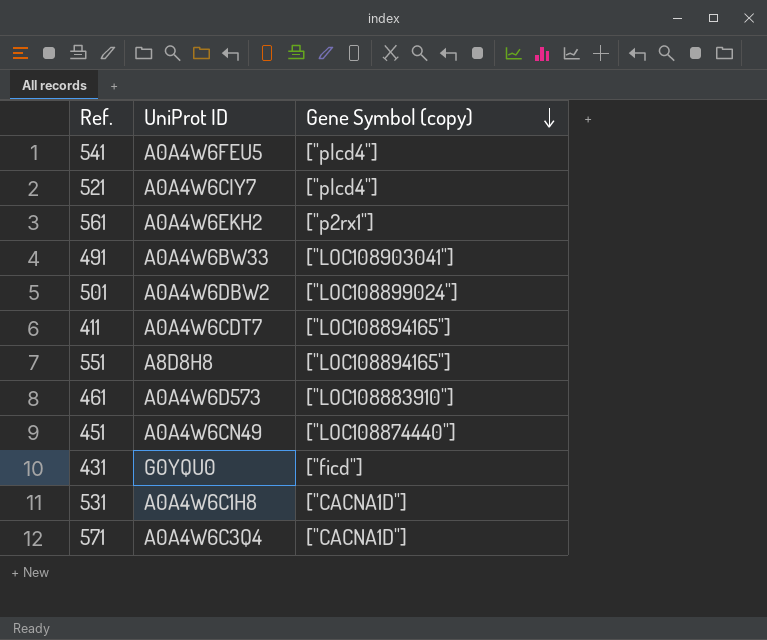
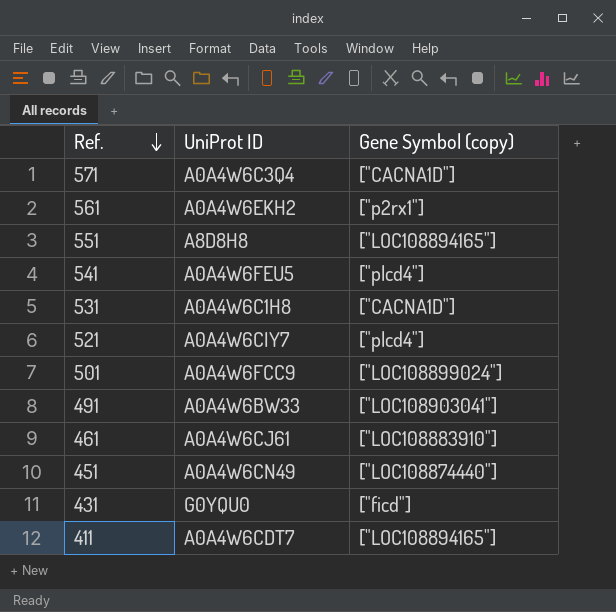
row order: Gene Symbol (copy) descending -> Ref. descending
501 | UniProt ID: A0A4W6DBW2 -> A0A4W6FCC9
461 | UniProt ID: A0A4W6D573 -> A0A4W6CJ61

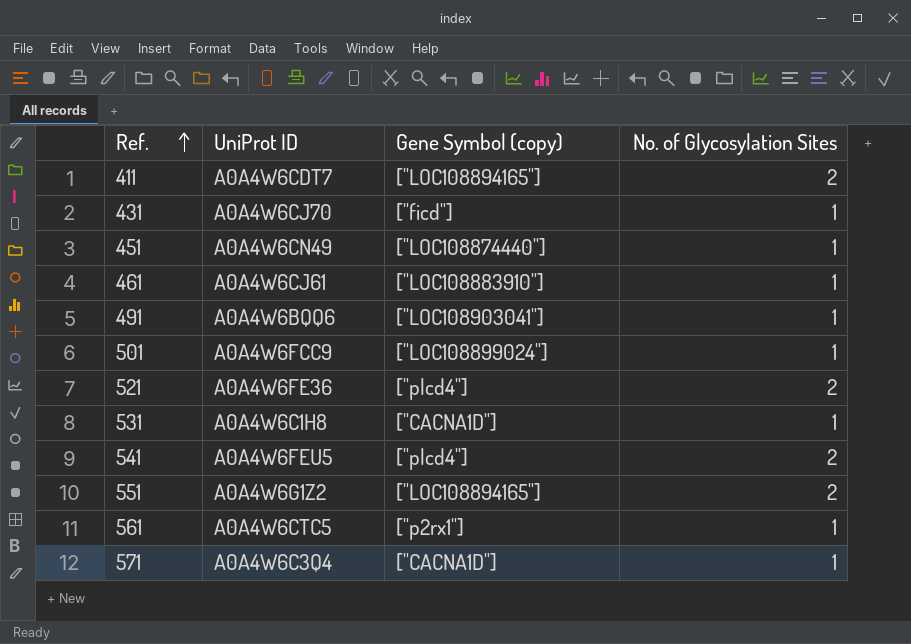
row order: Ref. descending -> Ref. ascending
column No. of Glycosylation Sites | position: none -> 4
431 | UniProt ID: G0YQU0 -> A0A4W6CJ70
491 | UniProt ID: A0A4W6BW33 -> A0A4W6BQQ6
521 | UniProt ID: A0A4W6CIY7 -> A0A4W6FE36
551 | UniProt ID: A8D8H8 -> A0A4W6G1Z2
561 | UniProt ID: A0A4W6EKH2 -> A0A4W6CTC5

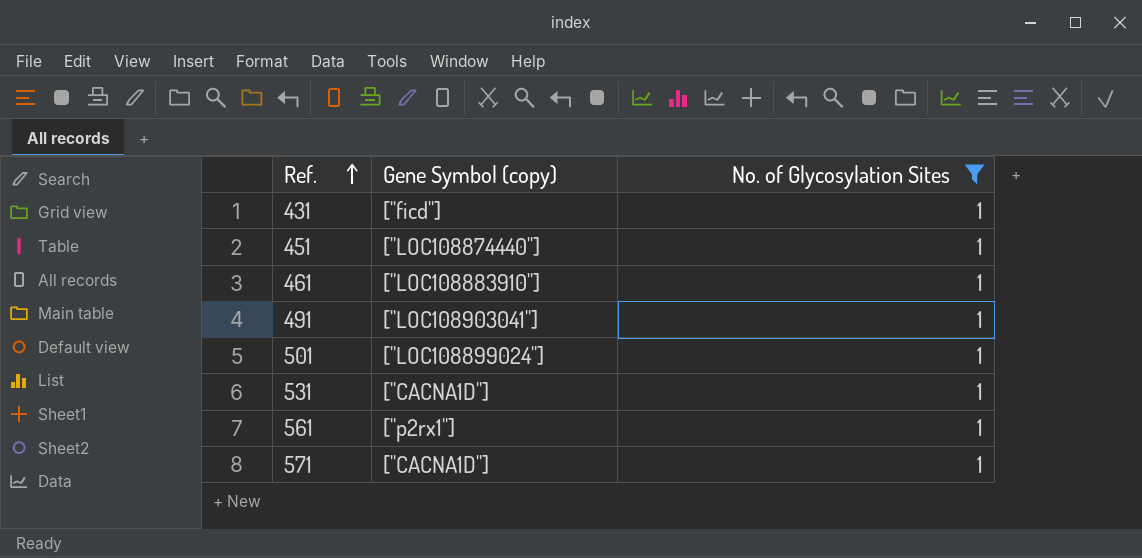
filter: none -> No. of Glycosylation Sites = 1
column UniProt ID | position: 2 -> none

